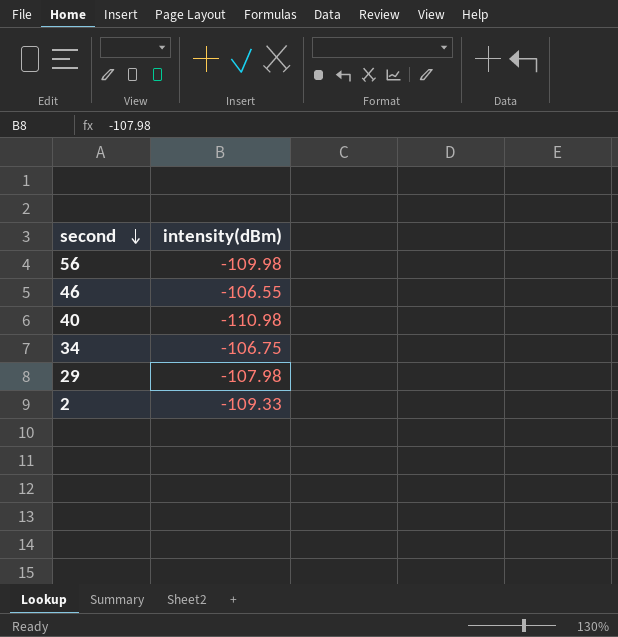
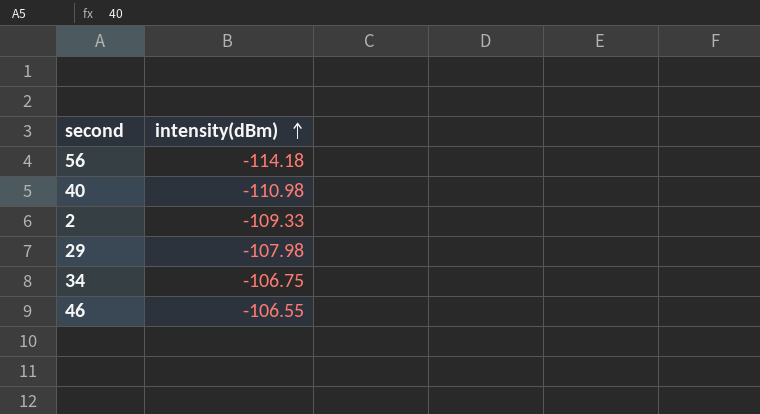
row order: second descending -> intensity(dBm) ascending
56 | intensity(dBm): -109.98 -> -114.18

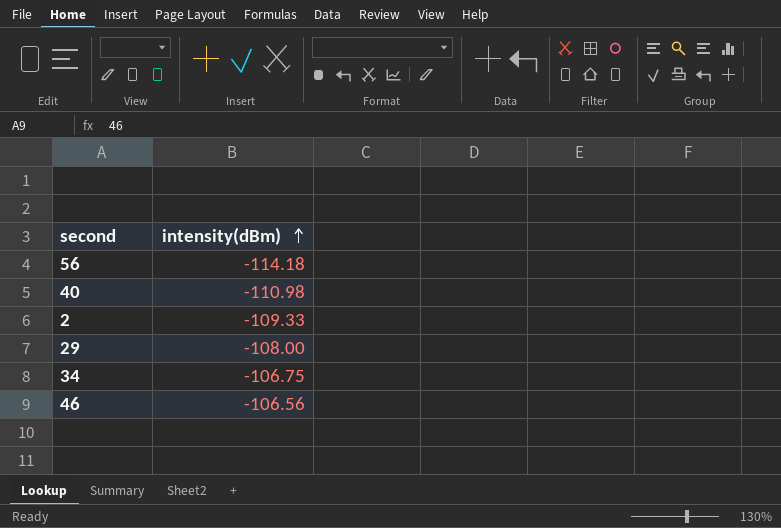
29 | intensity(dBm): -107.98 -> -108.00
46 | intensity(dBm): -106.55 -> -106.56

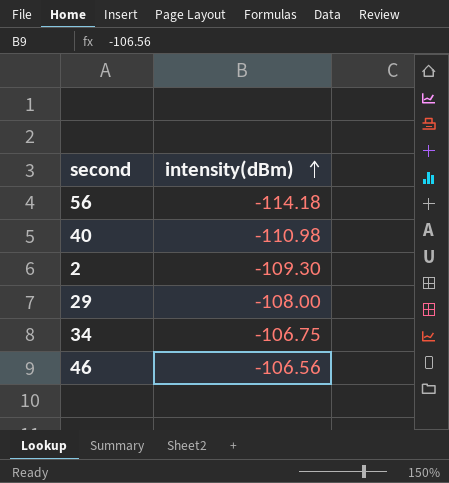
2 | intensity(dBm): -109.33 -> -109.30

